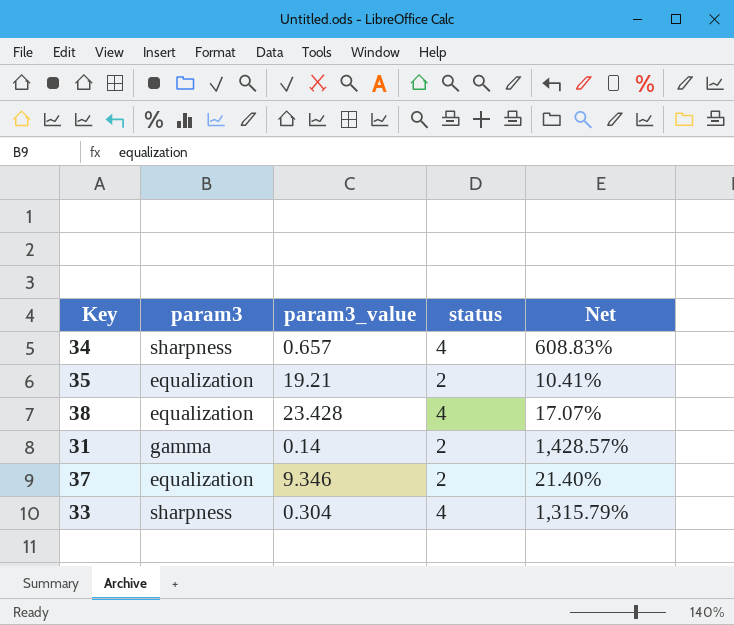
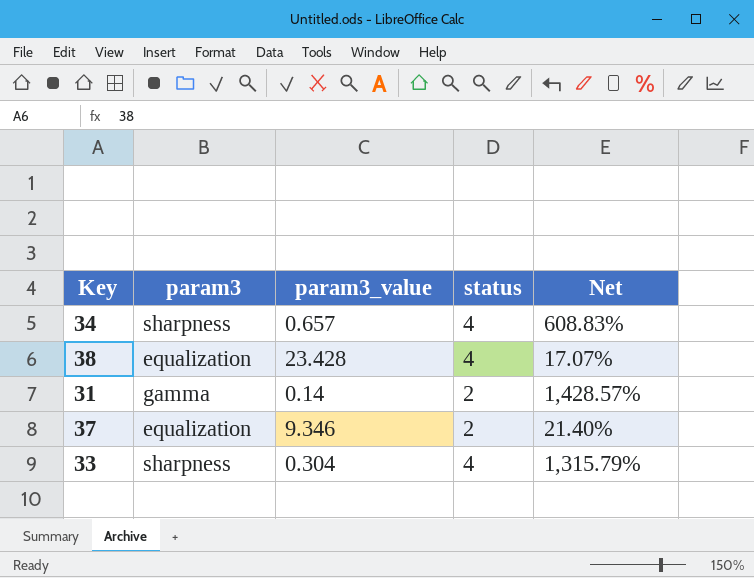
row 35: equalization | 19.21 | 2 | 10.41% -> none

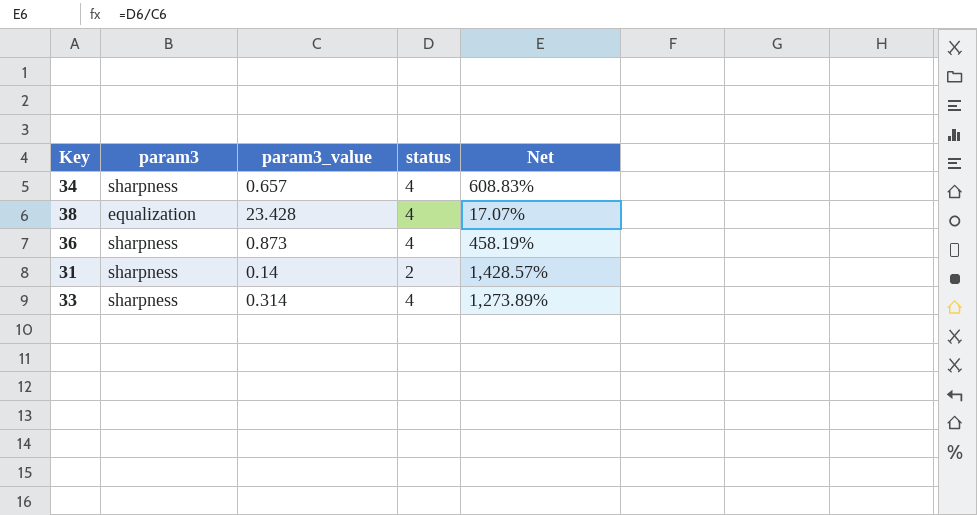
row 37: equalization | 9.346 | 2 | 21.40% -> none
row 36: none -> sharpness | 0.873 | 4 | 458.19%
31 | param3: gamma -> sharpness
33 | param3_value: 0.304 -> 0.314
33 | Net: 1,315.79% -> 1,273.89%

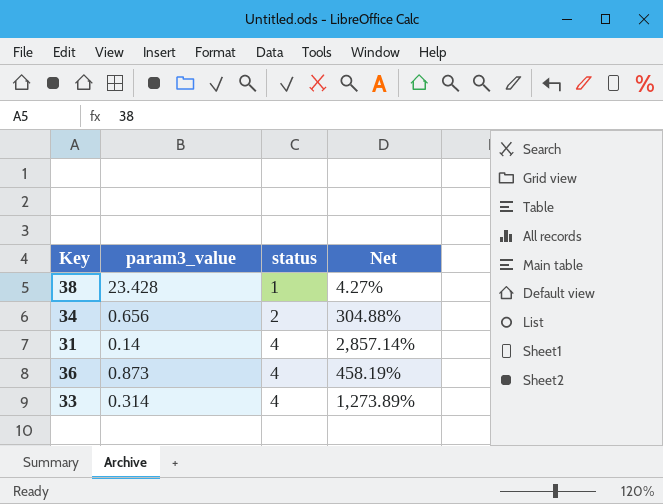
row order: none -> status ascending
column param3 | position: 2 -> none
38 | status: 4 -> 1
38 | Net: 17.07% -> 4.27%
34 | param3_value: 0.657 -> 0.656
34 | status: 4 -> 2
34 | Net: 608.83% -> 304.88%
31 | status: 2 -> 4
31 | Net: 1,428.57% -> 2,857.14%

